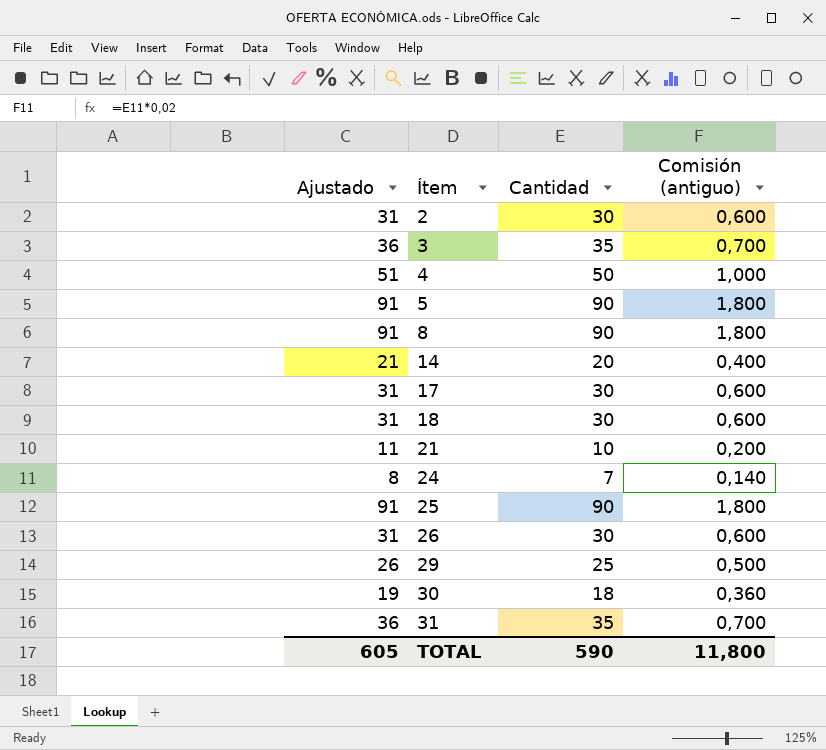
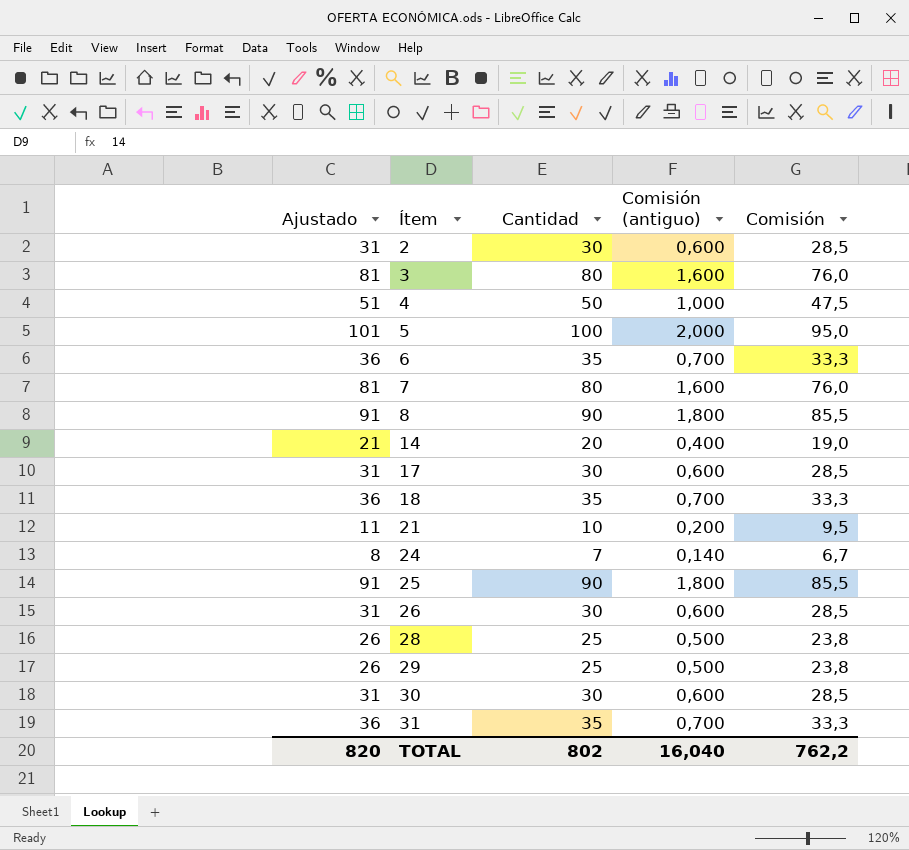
column Comisión | formula: none -> [Cantidad] * 0,95
3 | Ajustado: 36 -> 81
3 | Cantidad: 35 -> 80
3 | Comisión (antiguo): 0,700 -> 1,600
5 | Ajustado: 91 -> 101
5 | Cantidad: 90 -> 100
5 | Comisión (antiguo): 1,800 -> 2,000
row 6: none -> 36 | 35 | 0,700 | 33,3
row 7: none -> 81 | 80 | 1,600 | 76,0
18 | Ajustado: 31 -> 36
18 | Cantidad: 30 -> 35
18 | Comisión (antiguo): 0,600 -> 0,700
row 28: none -> 26 | 25 | 0,500 | 23,8
30 | Ajustado: 19 -> 31
30 | Cantidad: 18 -> 30
30 | Comisión (antiguo): 0,360 -> 0,600
TOTAL | Ajustado: 605 -> 820
TOTAL | Cantidad: 590 -> 802
TOTAL | Comisión (antiguo): 11,800 -> 16,040

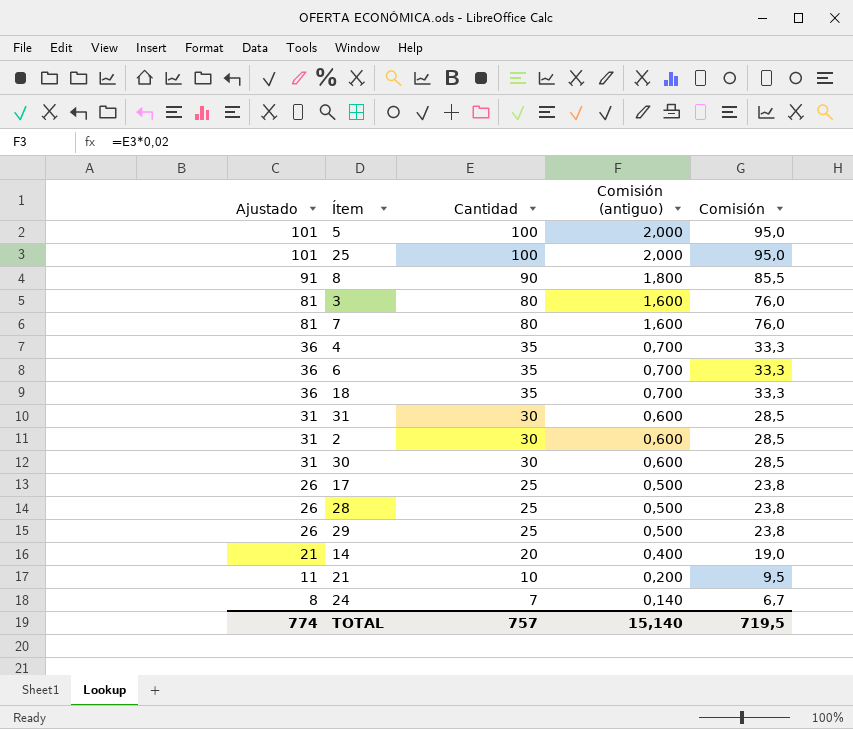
row order: Ítem ascending -> Ajustado descending
row 26: 31 | 30 | 0,600 | 28,5 -> none
25 | Ajustado: 91 -> 101
25 | Cantidad: 90 -> 100
25 | Comisión (antiguo): 1,800 -> 2,000
25 | Comisión: 85,5 -> 95,0
4 | Ajustado: 51 -> 36
4 | Cantidad: 50 -> 35
4 | Comisión (antiguo): 1,000 -> 0,700
4 | Comisión: 47,5 -> 33,3
31 | Ajustado: 36 -> 31
31 | Cantidad: 35 -> 30
31 | Comisión (antiguo): 0,700 -> 0,600
31 | Comisión: 33,3 -> 28,5
17 | Ajustado: 31 -> 26
17 | Cantidad: 30 -> 25
17 | Comisión (antiguo): 0,600 -> 0,500
17 | Comisión: 28,5 -> 23,8
TOTAL | Ajustado: 820 -> 774
TOTAL | Cantidad: 802 -> 757
TOTAL | Comisión (antiguo): 16,040 -> 15,140
TOTAL | Comisión: 762,2 -> 719,5

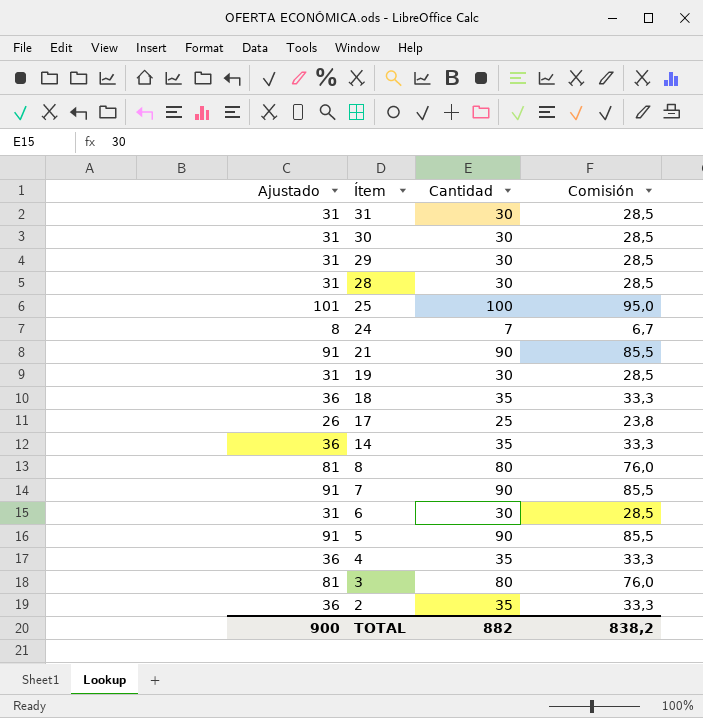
row order: Ajustado descending -> Ítem descending
column Comisión (antiguo) | formula: [Cantidad] * 0,02 -> none
29 | Ajustado: 26 -> 31
29 | Cantidad: 25 -> 30
29 | Comisión: 23,8 -> 28,5
28 | Ajustado: 26 -> 31
28 | Cantidad: 25 -> 30
28 | Comisión: 23,8 -> 28,5
21 | Ajustado: 11 -> 91
21 | Cantidad: 10 -> 90
21 | Comisión: 9,5 -> 85,5
row 19: none -> 31 | 30 | 28,5
14 | Ajustado: 21 -> 36
14 | Cantidad: 20 -> 35
14 | Comisión: 19,0 -> 33,3
8 | Ajustado: 91 -> 81
8 | Cantidad: 90 -> 80
8 | Comisión: 85,5 -> 76,0
7 | Ajustado: 81 -> 91
7 | Cantidad: 80 -> 90
7 | Comisión: 76,0 -> 85,5
6 | Ajustado: 36 -> 31
6 | Cantidad: 35 -> 30
6 | Comisión: 33,3 -> 28,5
5 | Ajustado: 101 -> 91
5 | Cantidad: 100 -> 90
5 | Comisión: 95,0 -> 85,5
2 | Ajustado: 31 -> 36
2 | Cantidad: 30 -> 35
2 | Comisión: 28,5 -> 33,3
TOTAL | Ajustado: 774 -> 900
TOTAL | Cantidad: 757 -> 882
TOTAL | Comisión: 719,5 -> 838,2

